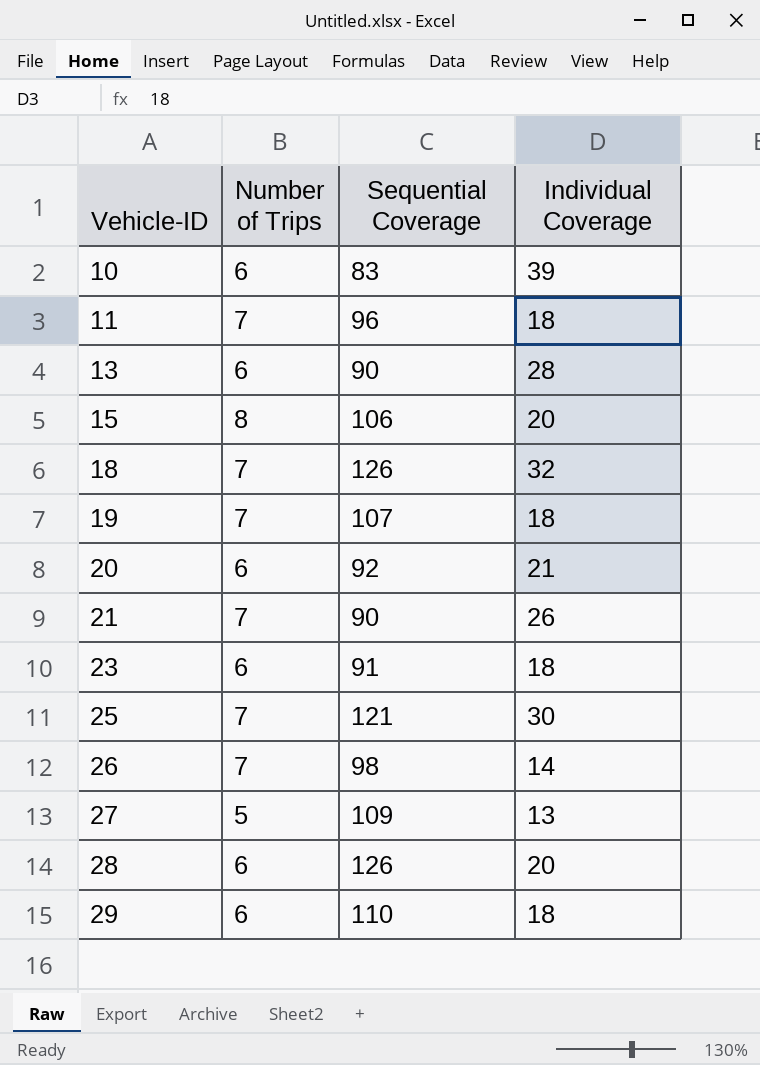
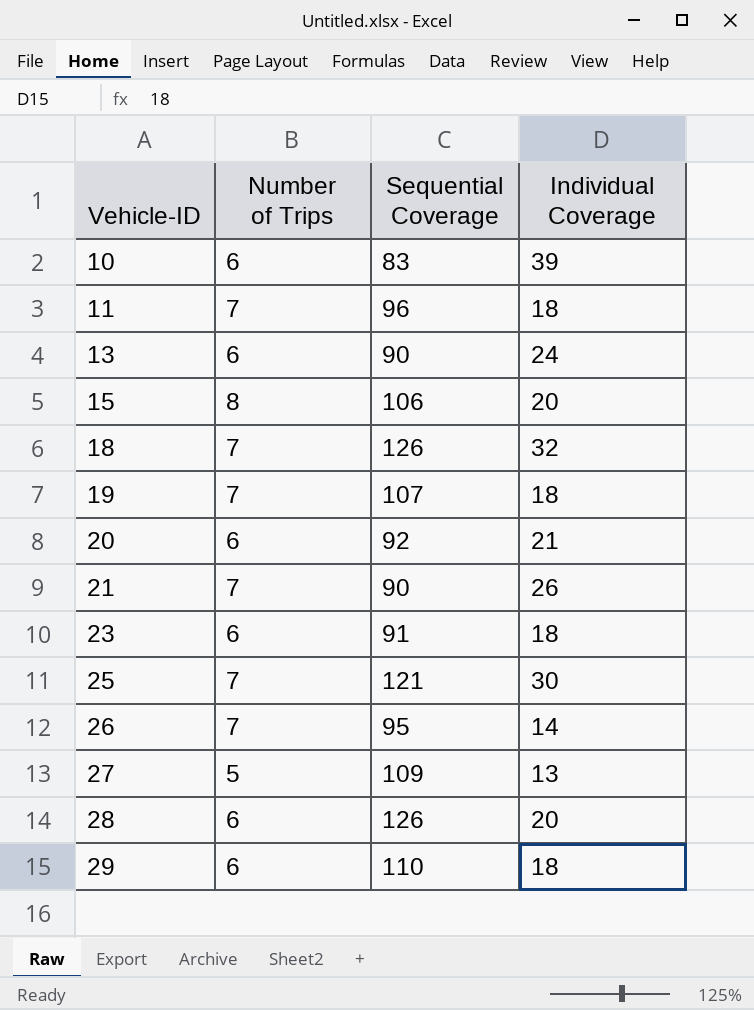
13 | Individual Coverage: 28 -> 24
26 | Sequential Coverage: 98 -> 95

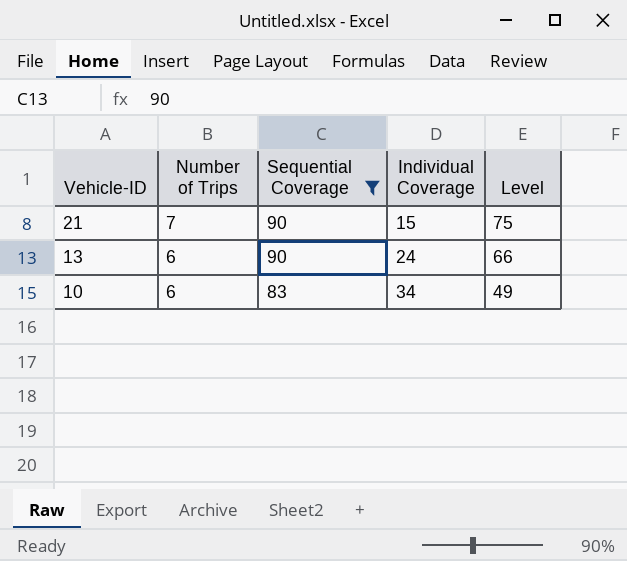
filter: none -> Sequential Coverage <= 90
row order: Vehicle-ID ascending -> Vehicle-ID descending
column Level | formula: none -> [Sequential Coverage] - [Individual Coverage]
21 | Individual Coverage: 26 -> 15
10 | Individual Coverage: 39 -> 34

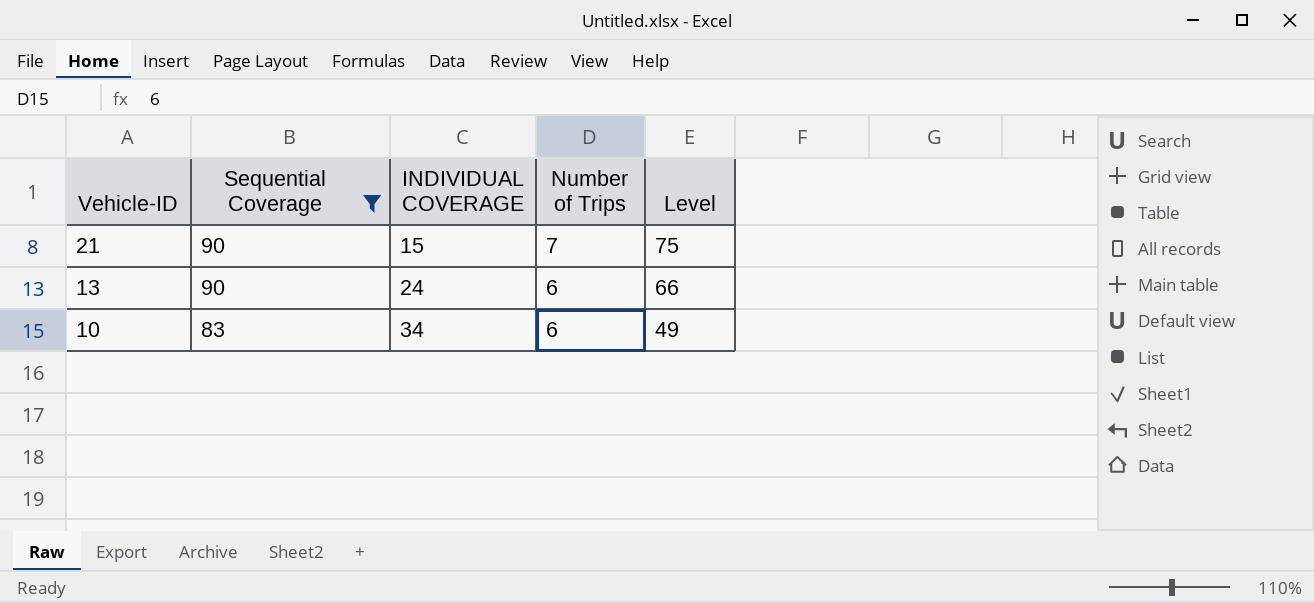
column name: Individual Coverage -> INDIVIDUAL COVERAGE
column Number of Trips | position: 2 -> 4

